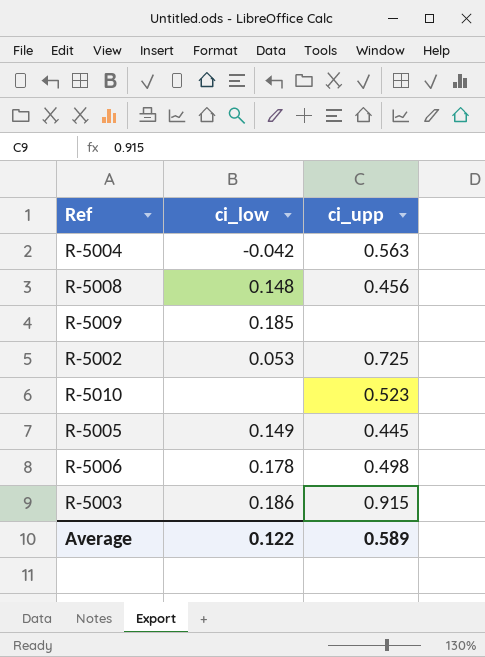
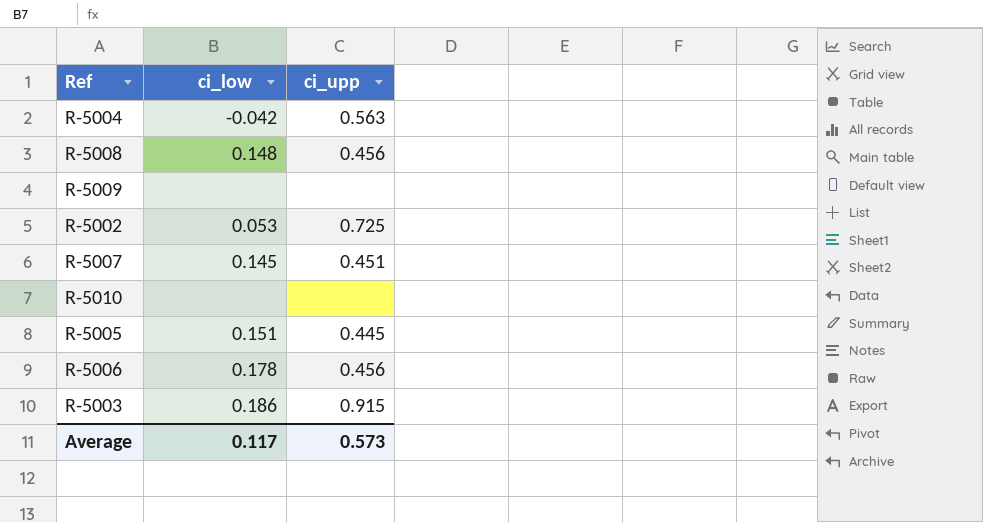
R-5009 | ci_low: 0.185 -> none
row R-5007: none -> 0.145 | 0.451
R-5010 | ci_upp: 0.523 -> none
R-5005 | ci_low: 0.149 -> 0.151
R-5006 | ci_upp: 0.498 -> 0.456
Average | ci_low: 0.122 -> 0.117
Average | ci_upp: 0.589 -> 0.573

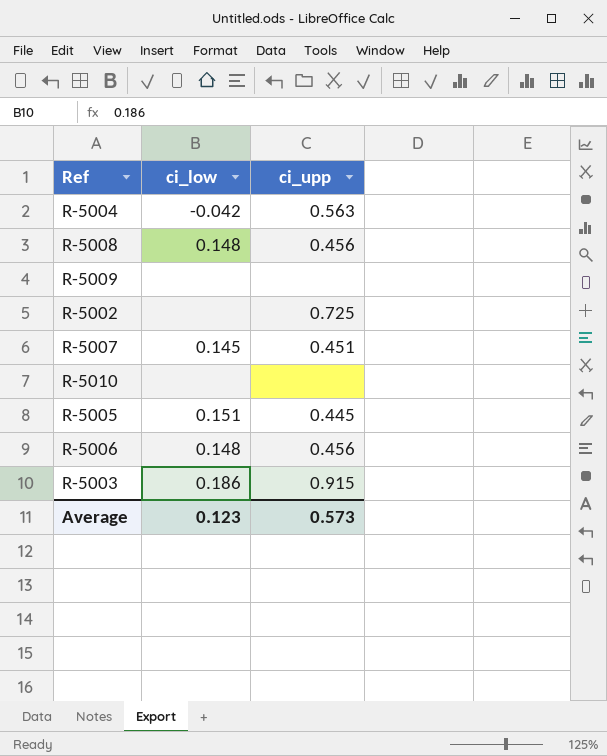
R-5002 | ci_low: 0.053 -> none
R-5006 | ci_low: 0.178 -> 0.148
Average | ci_low: 0.117 -> 0.123

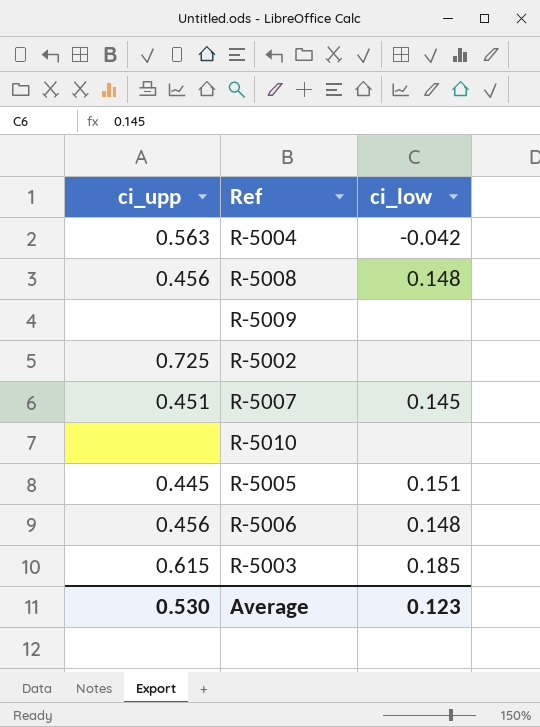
column ci_upp | position: 3 -> 1
R-5003 | ci_upp: 0.915 -> 0.615
R-5003 | ci_low: 0.186 -> 0.185
Average | ci_upp: 0.573 -> 0.530

